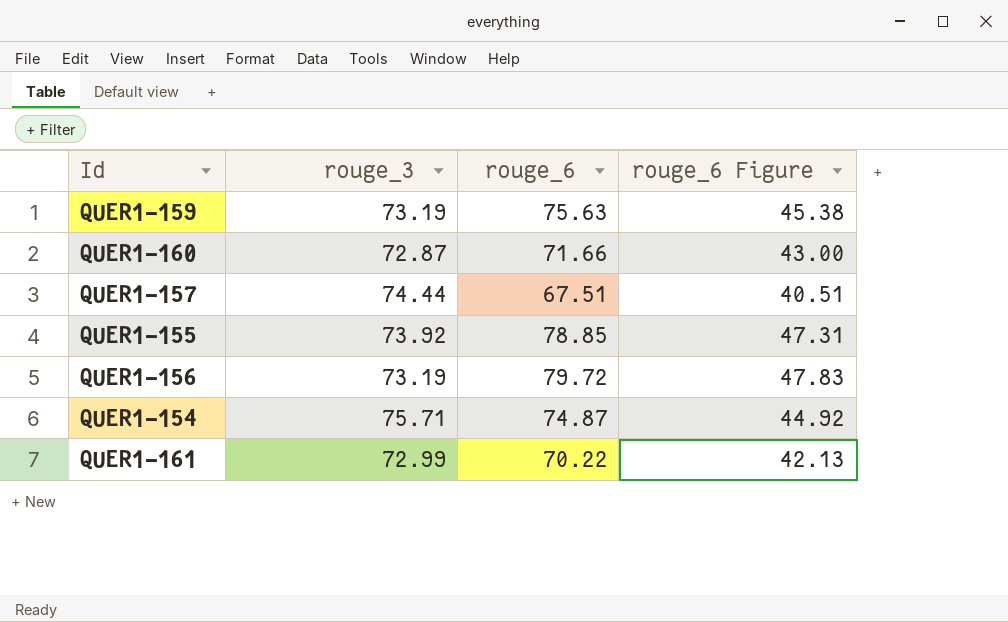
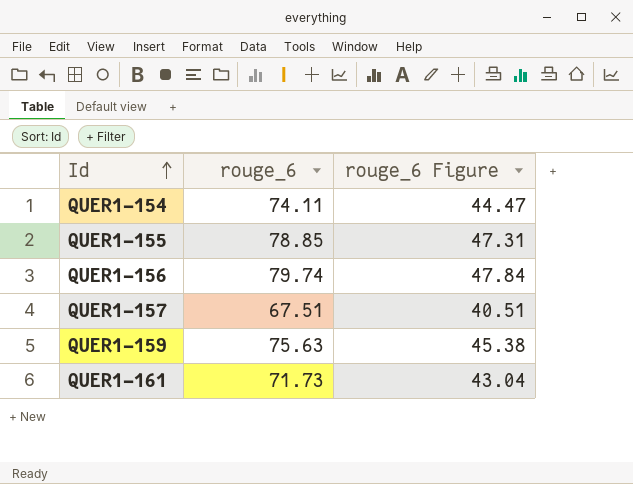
row order: none -> Id ascending
column rouge_3 | position: 2 -> none
row QUER1-160: 72.87 | 71.66 | 43.00 -> none
QUER1-154 | rouge_6: 74.87 -> 74.11
QUER1-154 | rouge_6 Figure: 44.92 -> 44.47
QUER1-156 | rouge_6: 79.72 -> 79.74
QUER1-156 | rouge_6 Figure: 47.83 -> 47.84
QUER1-161 | rouge_6: 70.22 -> 71.73
QUER1-161 | rouge_6 Figure: 42.13 -> 43.04

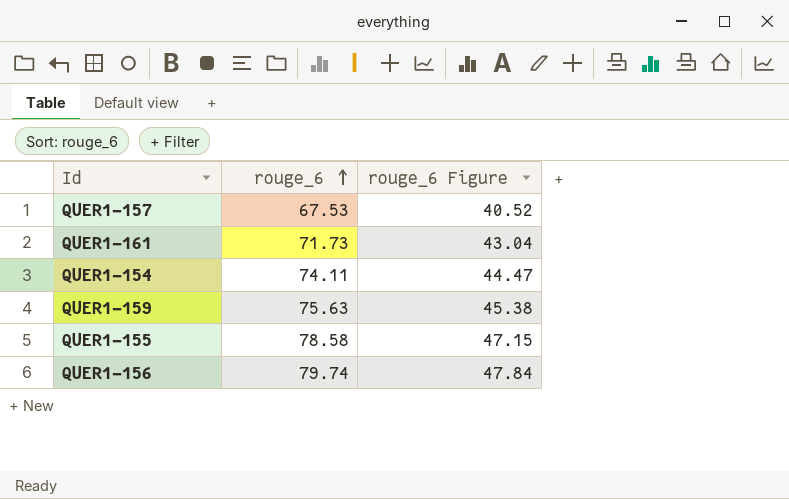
row order: Id ascending -> rouge_6 ascending
QUER1-157 | rouge_6: 67.51 -> 67.53
QUER1-157 | rouge_6 Figure: 40.51 -> 40.52
QUER1-155 | rouge_6: 78.85 -> 78.58
QUER1-155 | rouge_6 Figure: 47.31 -> 47.15

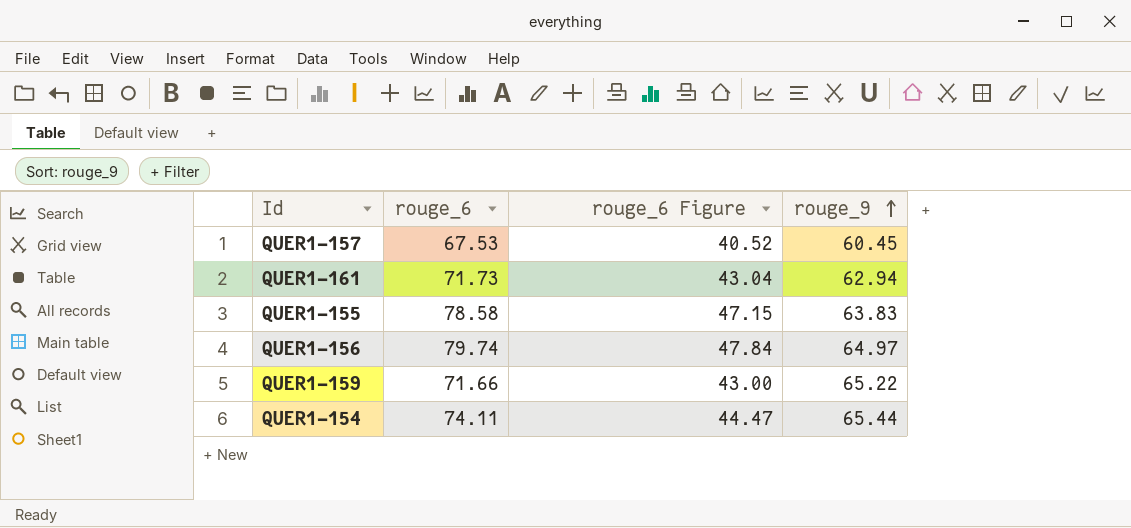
row order: rouge_6 ascending -> rouge_9 ascending
column rouge_9 | position: none -> 4
QUER1-159 | rouge_6: 75.63 -> 71.66
QUER1-159 | rouge_6 Figure: 45.38 -> 43.00

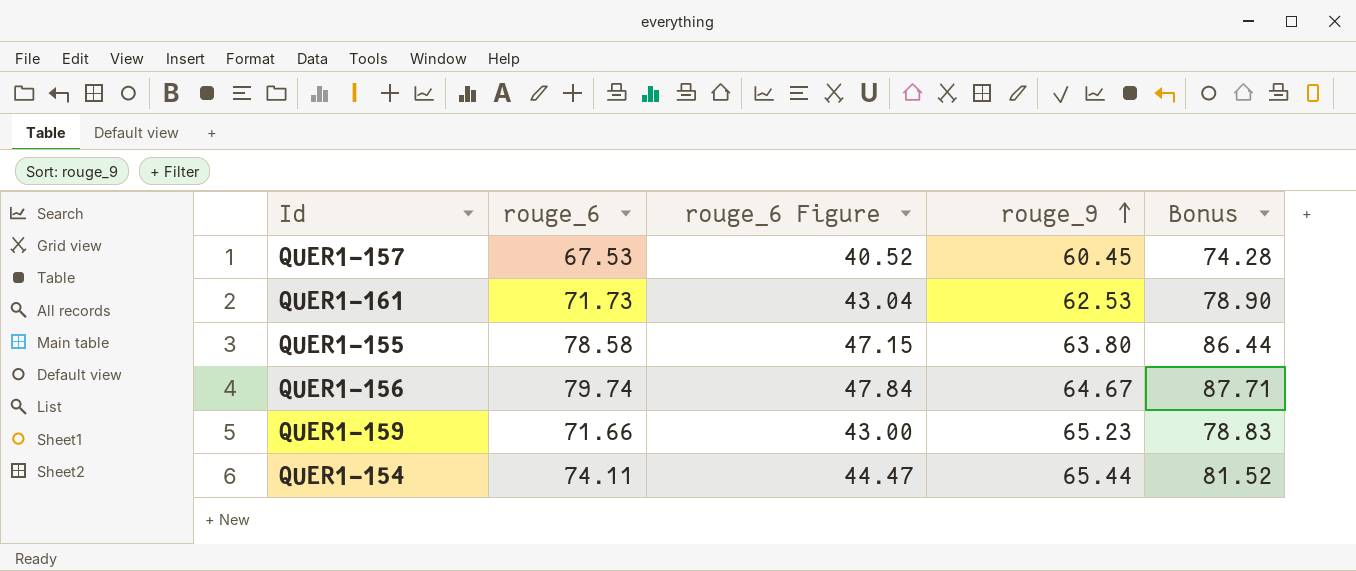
column Bonus | formula: none -> [rouge_6] * 1.1
QUER1-161 | rouge_9: 62.94 -> 62.53
QUER1-155 | rouge_9: 63.83 -> 63.80
QUER1-156 | rouge_9: 64.97 -> 64.67
QUER1-159 | rouge_9: 65.22 -> 65.23

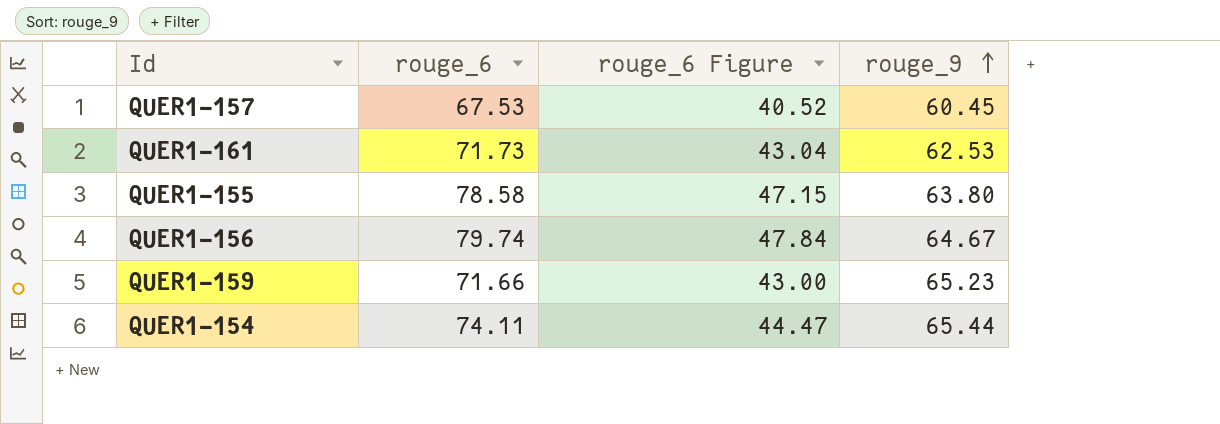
column Bonus | formula: [rouge_6] * 1.1 -> none

